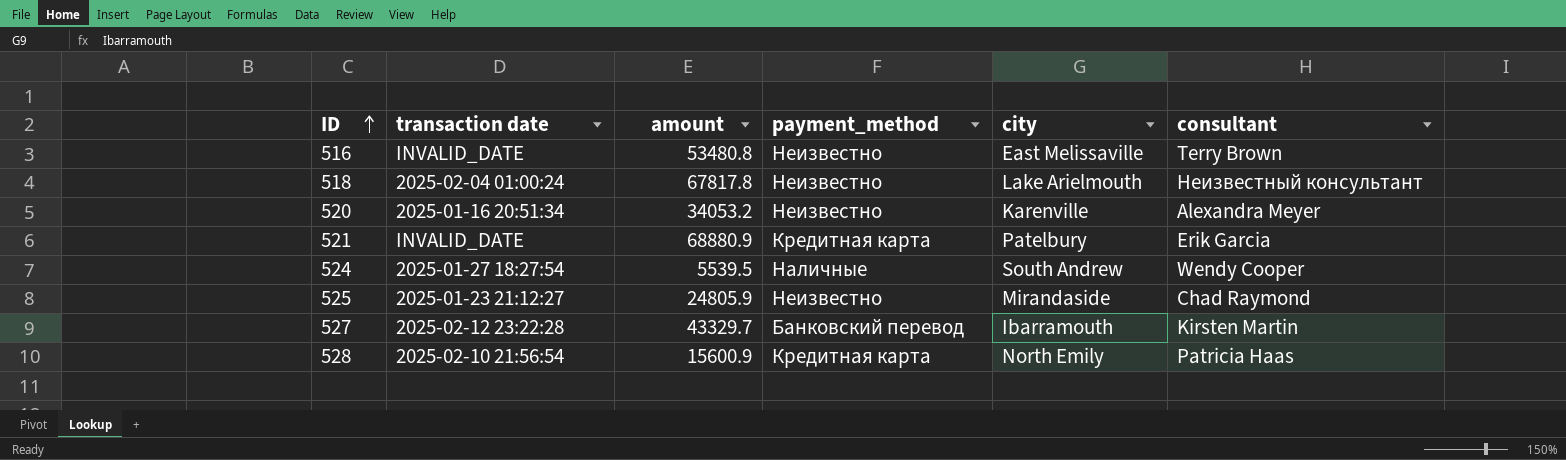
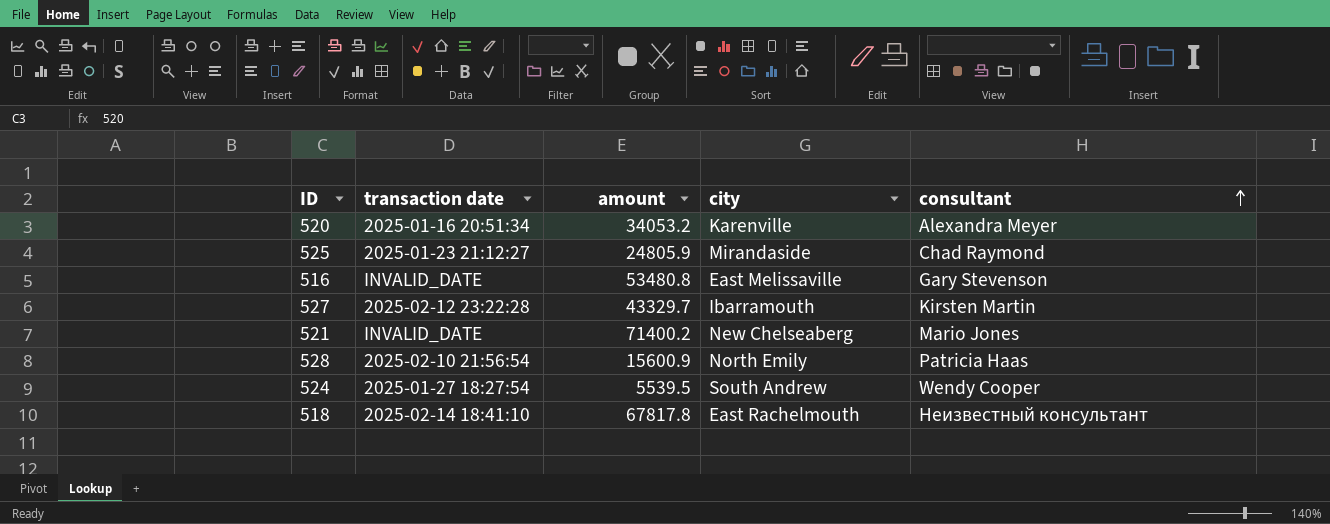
row order: ID ascending -> consultant ascending
column payment_method | position: 4 -> none
516 | consultant: Terry Brown -> Gary Stevenson
521 | amount: 68880.9 -> 71400.2
521 | city: Patelbury -> New Chelseaberg
521 | consultant: Erik Garcia -> Mario Jones
518 | transaction date: 2025-02-04 01:00:24 -> 2025-02-14 18:41:10
518 | city: Lake Arielmouth -> East Rachelmouth

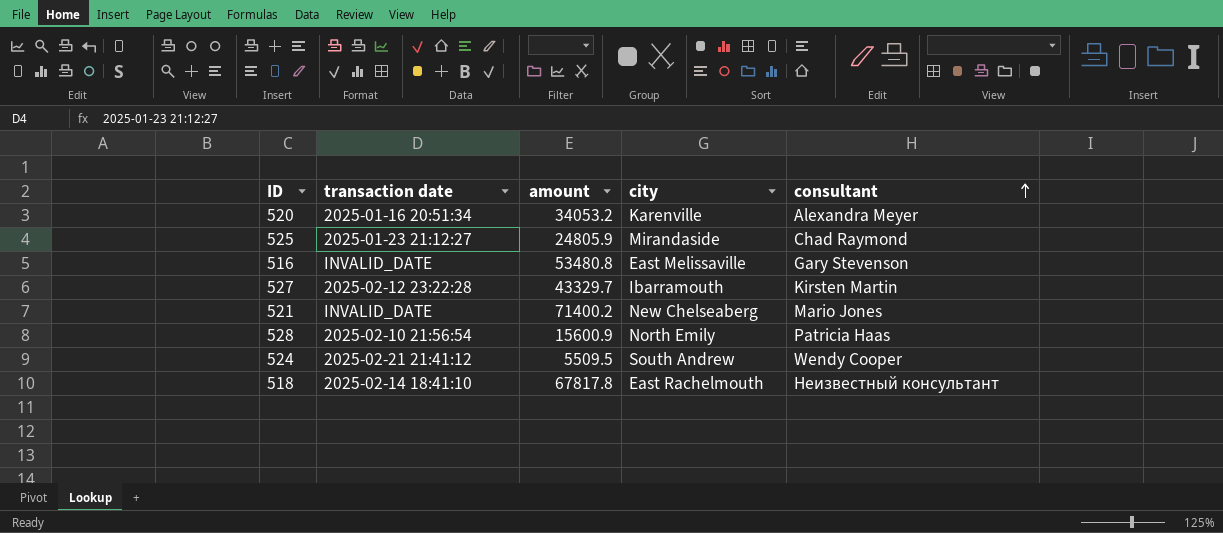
524 | transaction date: 2025-01-27 18:27:54 -> 2025-02-21 21:41:12
524 | amount: 5539.5 -> 5509.5

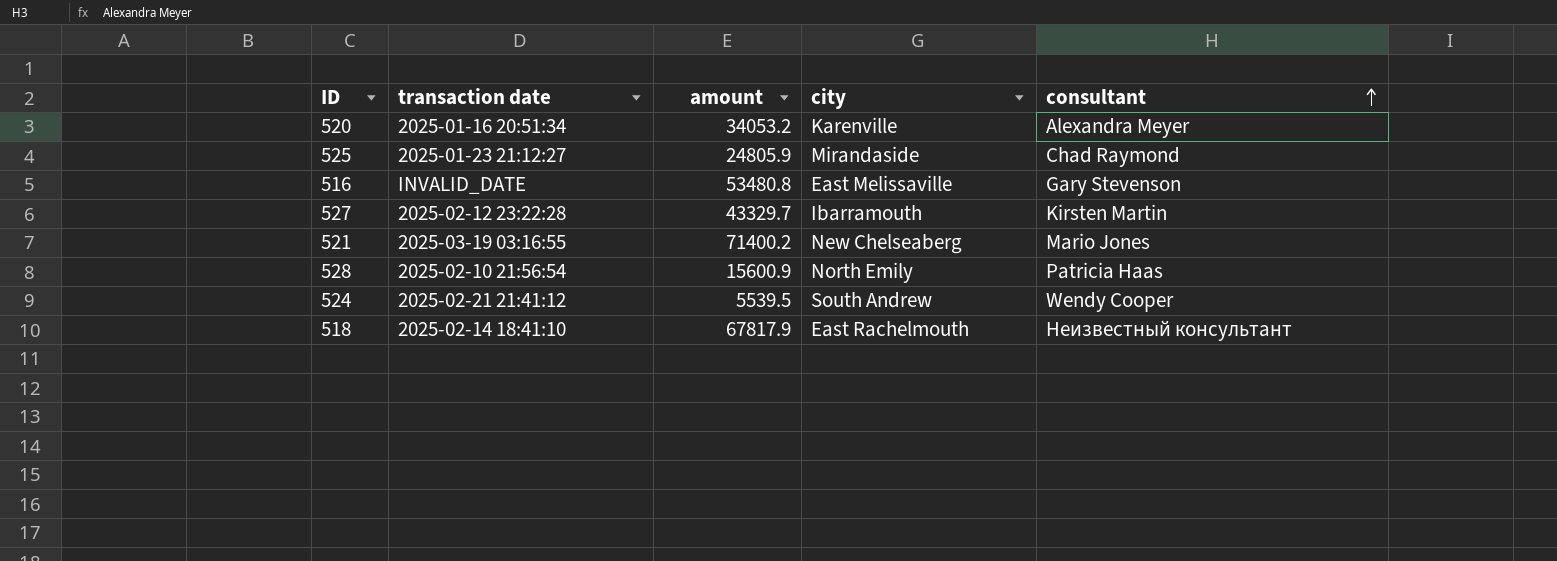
521 | transaction date: INVALID_DATE -> 2025-03-19 03:16:55
524 | amount: 5509.5 -> 5539.5
518 | amount: 67817.8 -> 67817.9

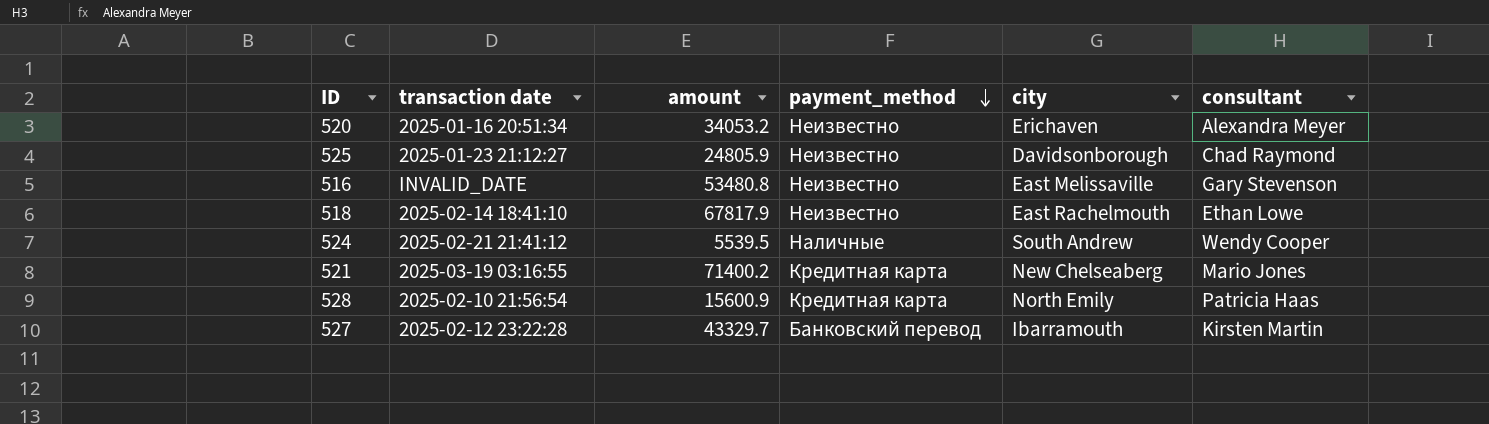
row order: consultant ascending -> payment_method descending
column payment_method | position: none -> 4
520 | city: Karenville -> Erichaven
525 | city: Mirandaside -> Davidsonborough
518 | consultant: Неизвестный консультант -> Ethan Lowe

